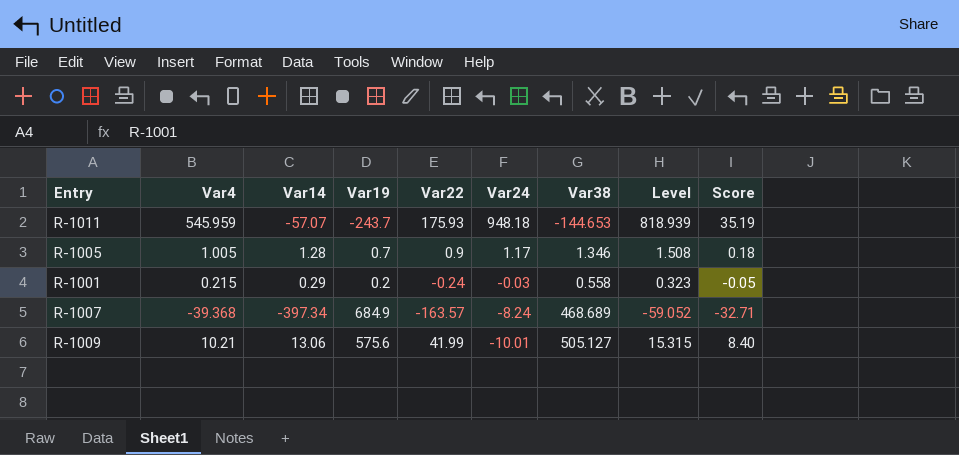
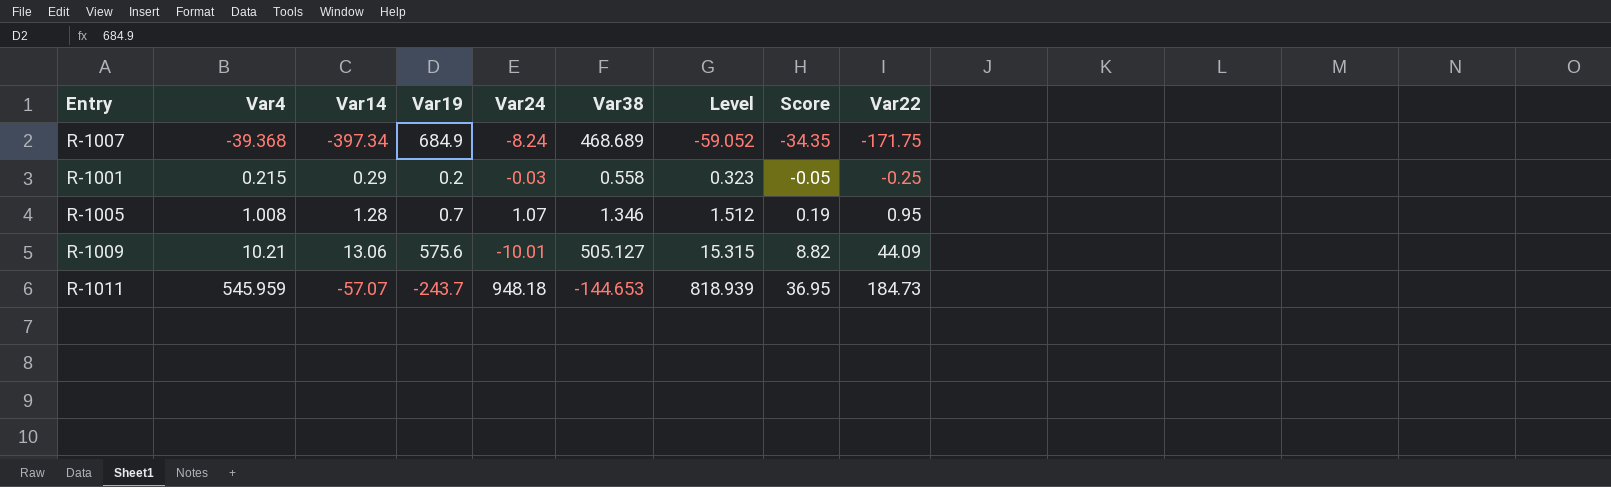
row order: Var24 descending -> Var4 ascending
column Var22 | position: 5 -> 9
R-1007 | Score: -32.71 -> -34.35
R-1007 | Var22: -163.57 -> -171.75
R-1001 | Var22: -0.24 -> -0.25
R-1005 | Var4: 1.005 -> 1.008
R-1005 | Var24: 1.17 -> 1.07
R-1005 | Level: 1.508 -> 1.512
R-1005 | Score: 0.18 -> 0.19
R-1005 | Var22: 0.9 -> 0.95
R-1009 | Score: 8.40 -> 8.82
R-1009 | Var22: 41.99 -> 44.09
R-1011 | Score: 35.19 -> 36.95
R-1011 | Var22: 175.93 -> 184.73

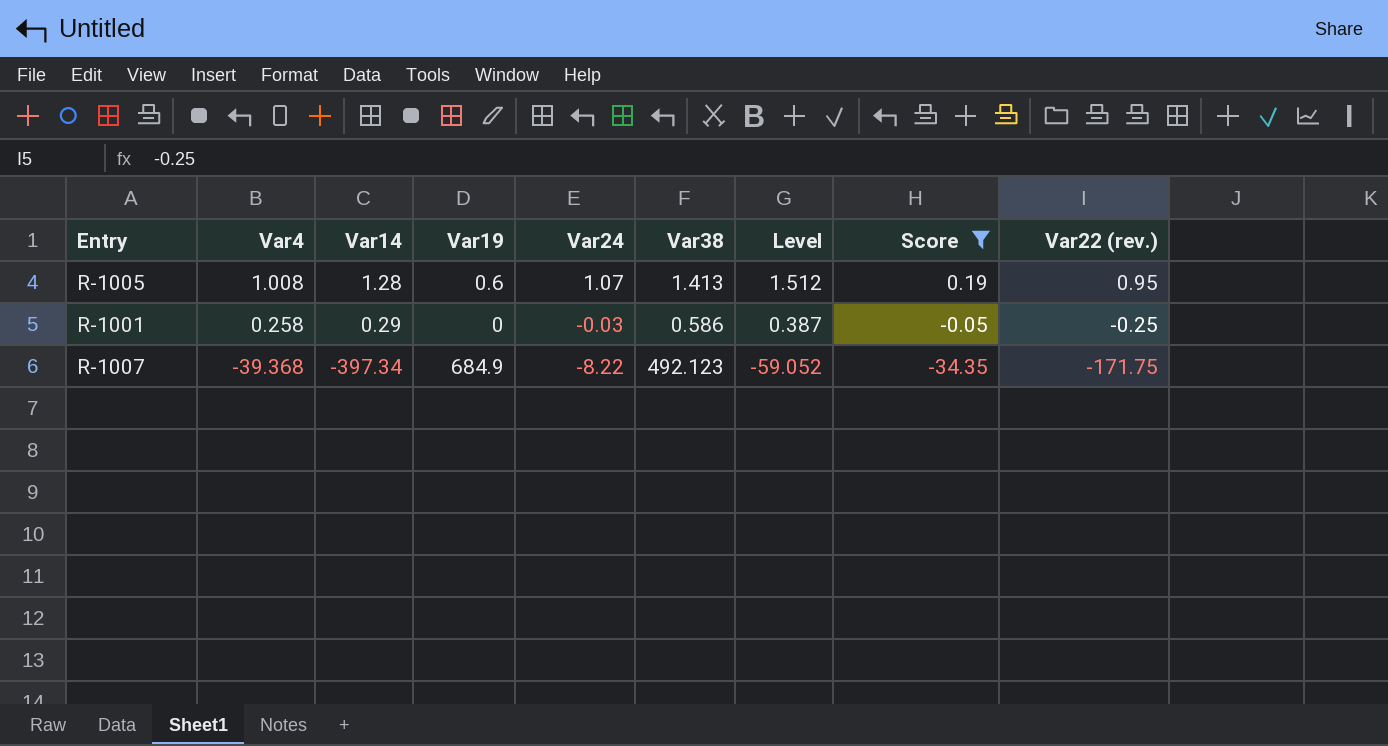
filter: none -> Score <= 0.19
row order: Var4 ascending -> Var4 descending
column name: Var22 -> Var22 (rev.)
R-1005 | Var19: 0.7 -> 0.6
R-1005 | Var38: 1.346 -> 1.413
R-1001 | Var4: 0.215 -> 0.258
R-1001 | Var19: 0.2 -> 0
R-1001 | Var38: 0.558 -> 0.586
R-1001 | Level: 0.323 -> 0.387
R-1007 | Var24: -8.24 -> -8.22
R-1007 | Var38: 468.689 -> 492.123

